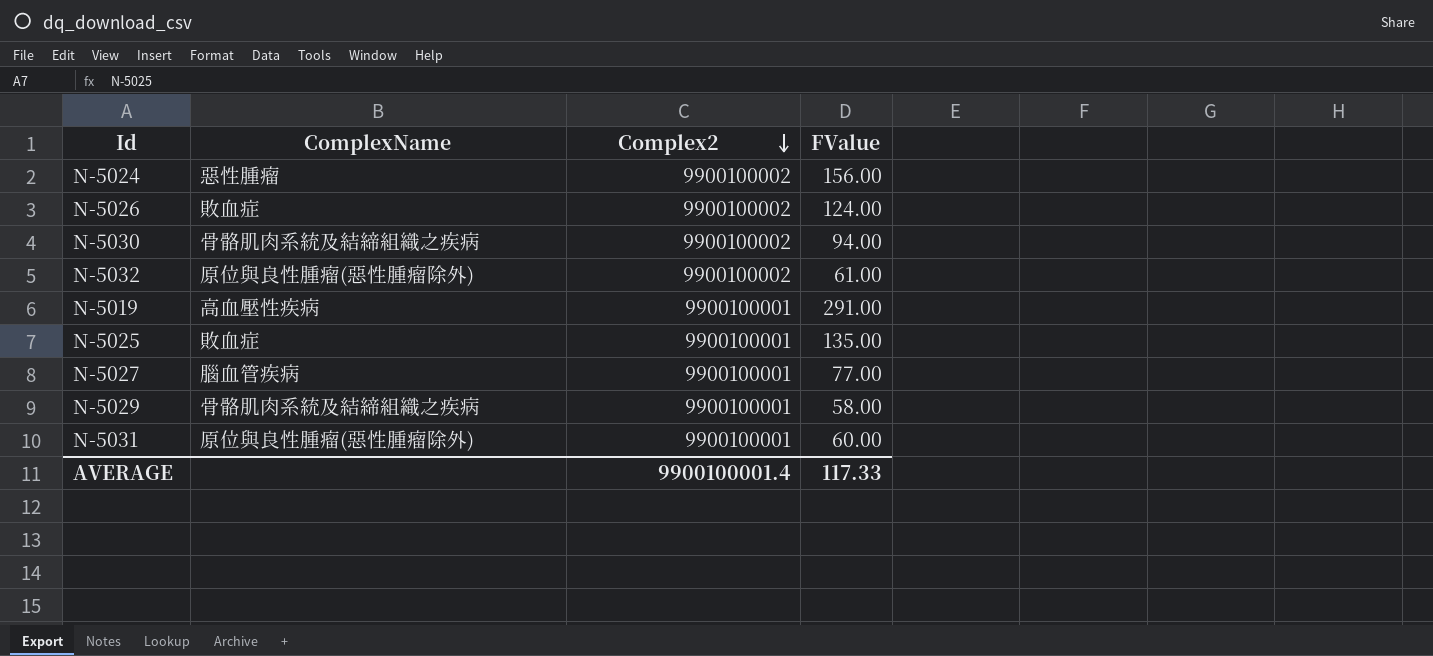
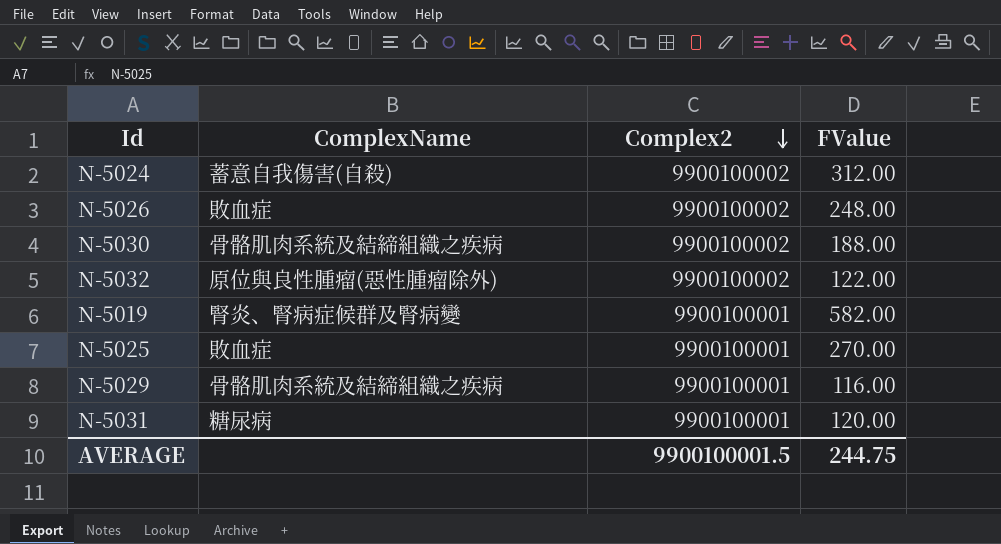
row N-5027: 腦血管疾病 | 9900100001 | 77.00 -> none
N-5024 | ComplexName: 惡性腫瘤 -> 蓄意自我傷害(自殺)
N-5024 | FValue: 156.00 -> 312.00
N-5026 | FValue: 124.00 -> 248.00
N-5030 | FValue: 94.00 -> 188.00
N-5032 | FValue: 61.00 -> 122.00
N-5019 | ComplexName: 高血壓性疾病 -> 腎炎、腎病症候群及腎病變
N-5019 | FValue: 291.00 -> 582.00
N-5025 | FValue: 135.00 -> 270.00
N-5029 | FValue: 58.00 -> 116.00
N-5031 | ComplexName: 原位與良性腫瘤(惡性腫瘤除外) -> 糖尿病
N-5031 | FValue: 60.00 -> 120.00
AVERAGE | Complex2: 9900100001.4 -> 9900100001.5
AVERAGE | FValue: 117.33 -> 244.75

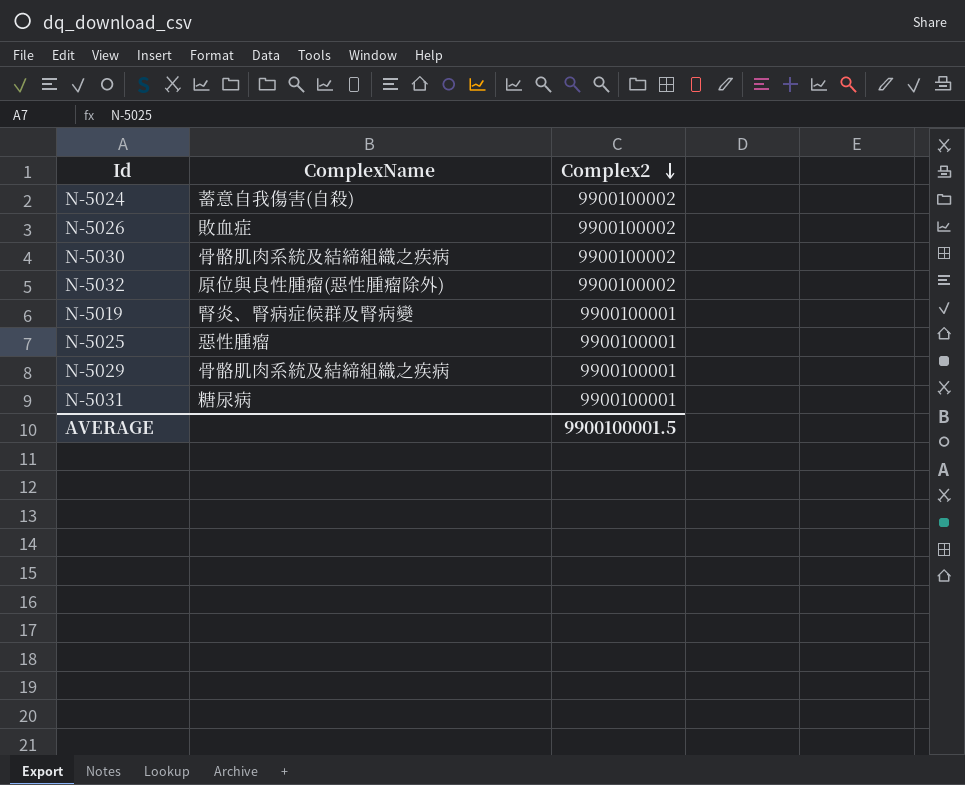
column FValue | position: 4 -> none
N-5025 | ComplexName: 敗血症 -> 惡性腫瘤

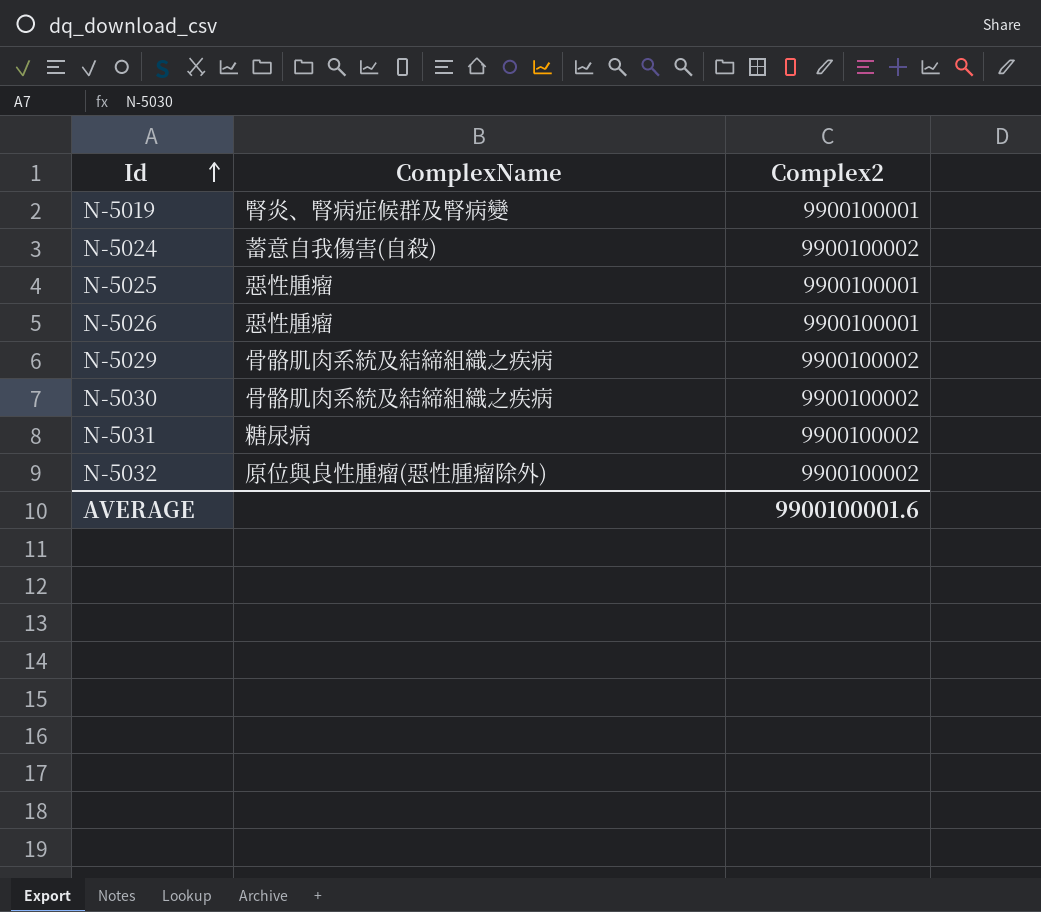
row order: Complex2 descending -> Id ascending
N-5026 | ComplexName: 敗血症 -> 惡性腫瘤
N-5026 | Complex2: 9900100002 -> 9900100001
N-5029 | Complex2: 9900100001 -> 9900100002
N-5031 | Complex2: 9900100001 -> 9900100002
AVERAGE | Complex2: 9900100001.5 -> 9900100001.6

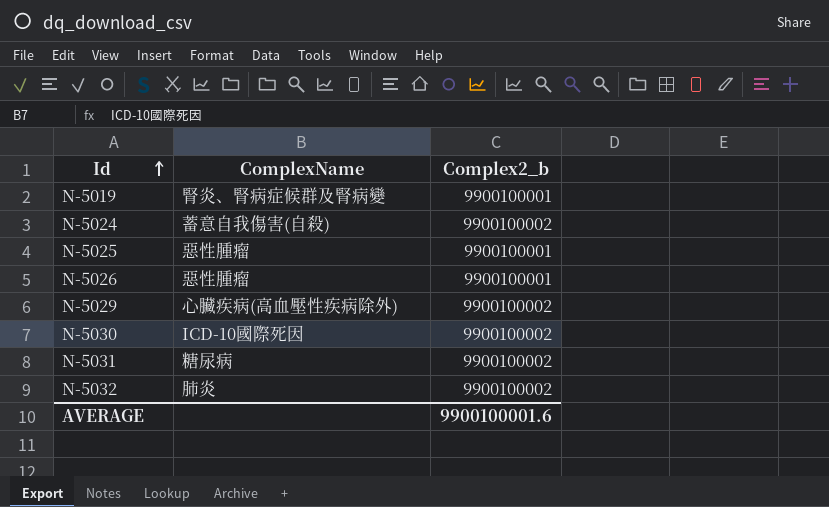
column name: Complex2 -> Complex2_b
N-5029 | ComplexName: 骨骼肌肉系統及結締組織之疾病 -> 心臟疾病(高血壓性疾病除外)
N-5030 | ComplexName: 骨骼肌肉系統及結締組織之疾病 -> ICD-10國際死因
N-5032 | ComplexName: 原位與良性腫瘤(惡性腫瘤除外) -> 肺炎

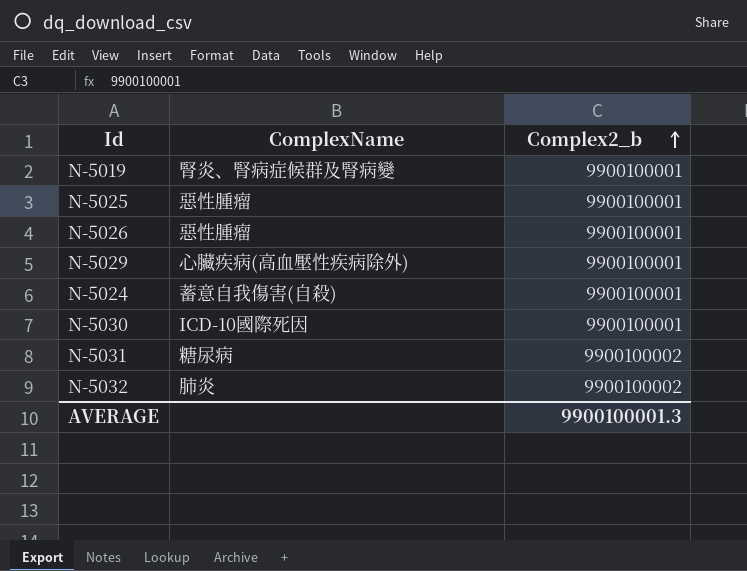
row order: Id ascending -> Complex2_b ascending
N-5029 | Complex2_b: 9900100002 -> 9900100001
N-5024 | Complex2_b: 9900100002 -> 9900100001
N-5030 | Complex2_b: 9900100002 -> 9900100001
AVERAGE | Complex2_b: 9900100001.6 -> 9900100001.3

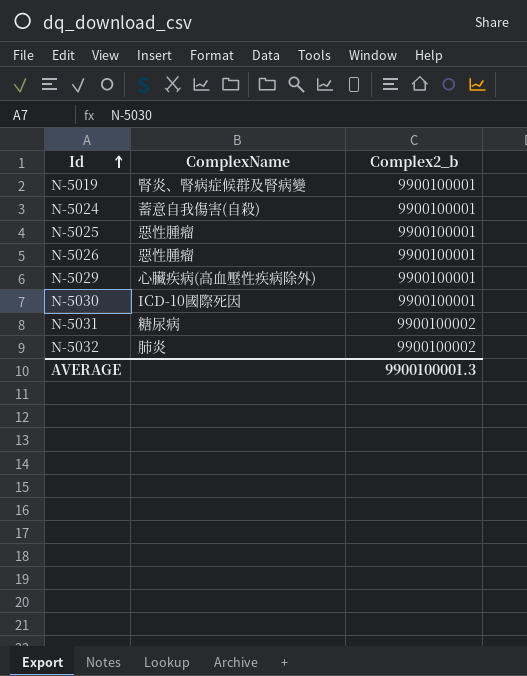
row order: Complex2_b ascending -> Id ascending

